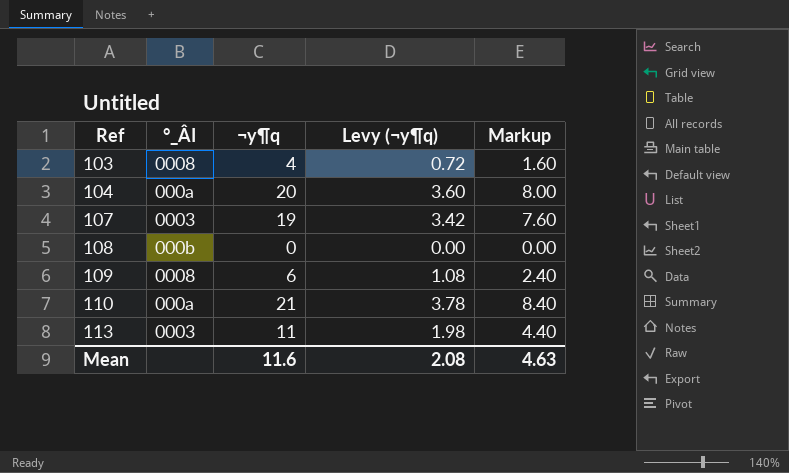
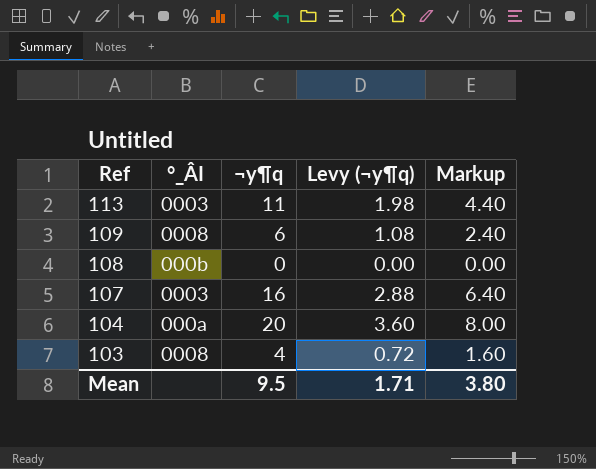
row order: Ref ascending -> Ref descending
row 110: 000a | 21 | 3.78 | 8.40 -> none
107 | ¬y¶q: 19 -> 16
107 | Levy (¬y¶q): 3.42 -> 2.88
107 | Markup: 7.60 -> 6.40
Mean | ¬y¶q: 11.6 -> 9.5
Mean | Levy (¬y¶q): 2.08 -> 1.71
Mean | Markup: 4.63 -> 3.80

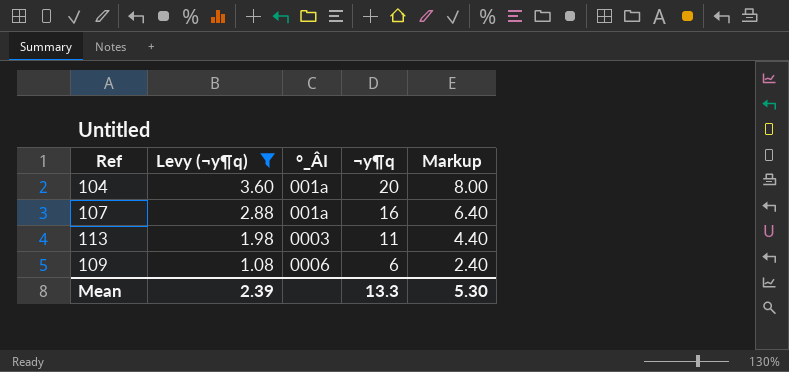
filter: none -> Levy (¬y¶q) >= 1.08
row order: Ref descending -> Levy (¬y¶q) descending
column Levy (¬y¶q) | position: 4 -> 2
104 | °_ÂI: 000a -> 001a
107 | °_ÂI: 0003 -> 001a
109 | °_ÂI: 0008 -> 0006
Mean | Levy (¬y¶q): 1.71 -> 2.39
Mean | ¬y¶q: 9.5 -> 13.3
Mean | Markup: 3.80 -> 5.30

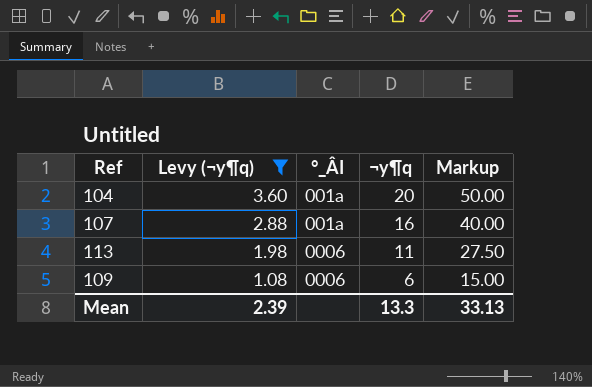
column Markup | formula: [¬y¶q] * 0.4 -> [¬y¶q] * 2.5
113 | °_ÂI: 0003 -> 0006
Mean | Markup: 5.30 -> 33.13

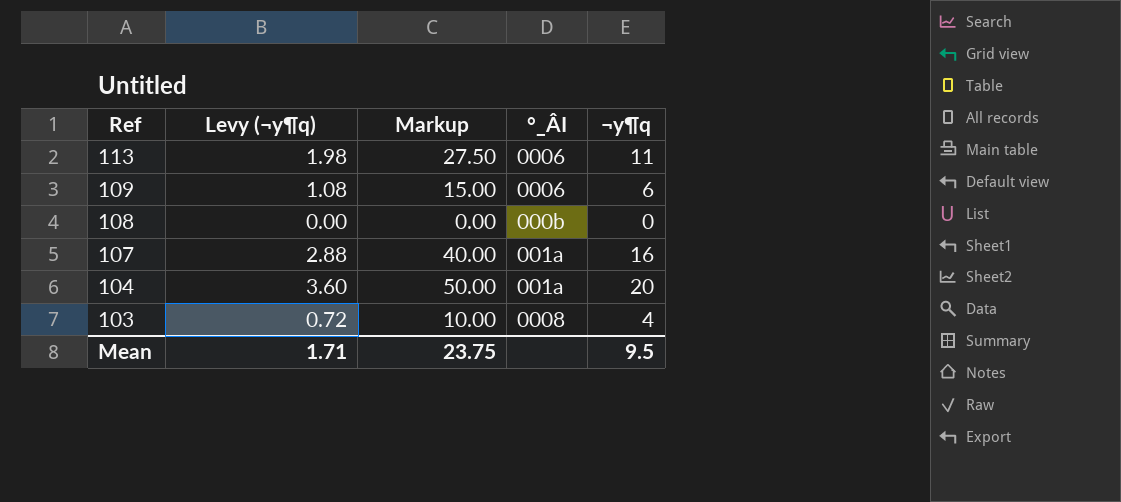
filter: Levy (¬y¶q) >= 1.08 -> none
row order: Levy (¬y¶q) descending -> Ref descending
column Markup | position: 5 -> 3
Mean | Levy (¬y¶q): 2.39 -> 1.71
Mean | Markup: 33.13 -> 23.75
Mean | ¬y¶q: 13.3 -> 9.5

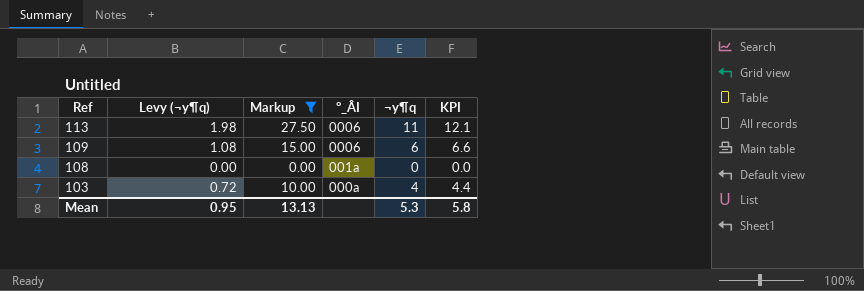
filter: none -> Markup <= 27.50
column KPI | formula: none -> [¬y¶q] * 1.1
108 | °_ÂI: 000b -> 001a
103 | °_ÂI: 0008 -> 000a
Mean | Levy (¬y¶q): 1.71 -> 0.95
Mean | Markup: 23.75 -> 13.13
Mean | ¬y¶q: 9.5 -> 5.3

